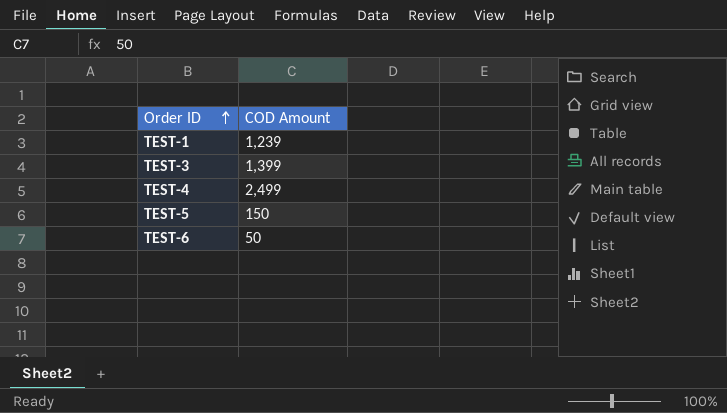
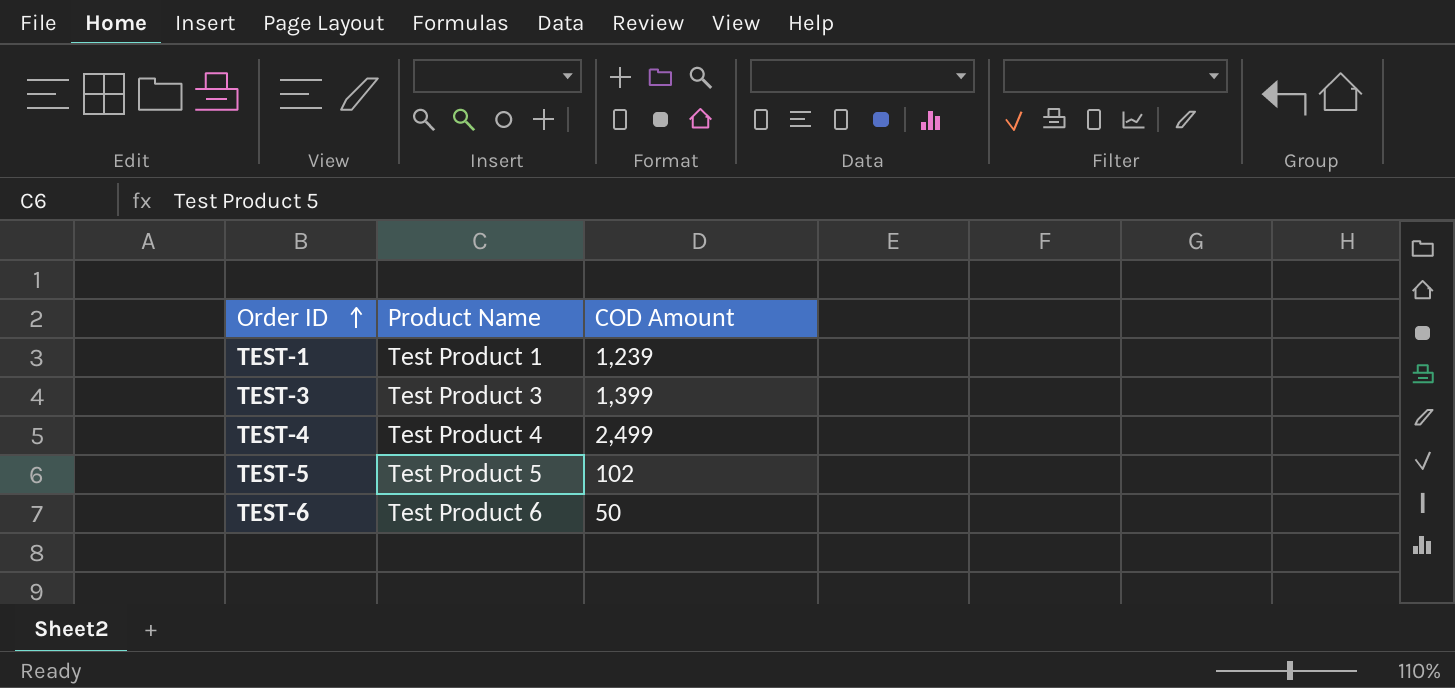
column Product Name | position: none -> 2
TEST-5 | COD Amount: 150 -> 102

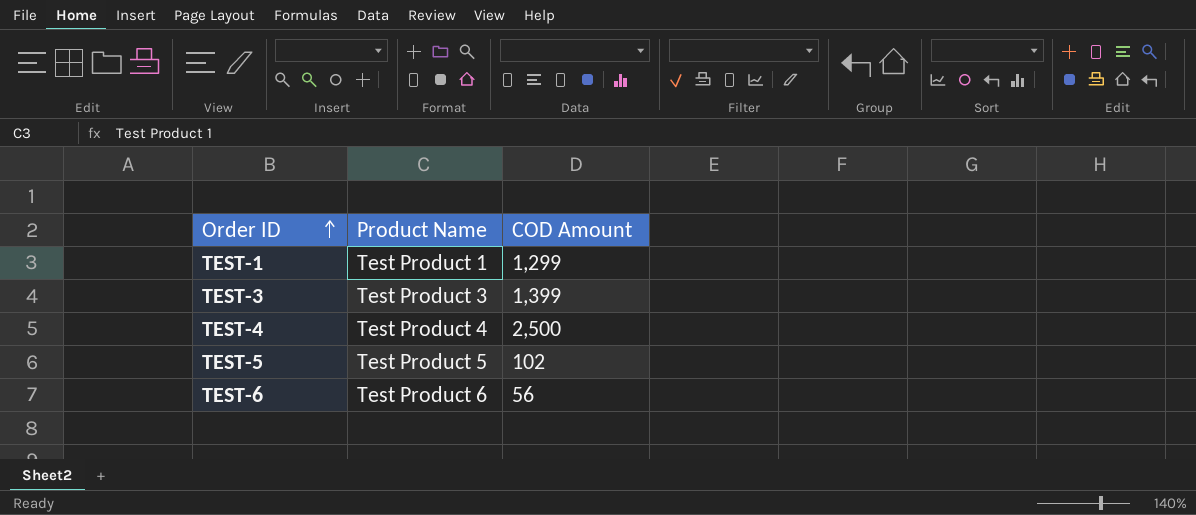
TEST-1 | COD Amount: 1,239 -> 1,299
TEST-4 | COD Amount: 2,499 -> 2,500
TEST-6 | COD Amount: 50 -> 56

